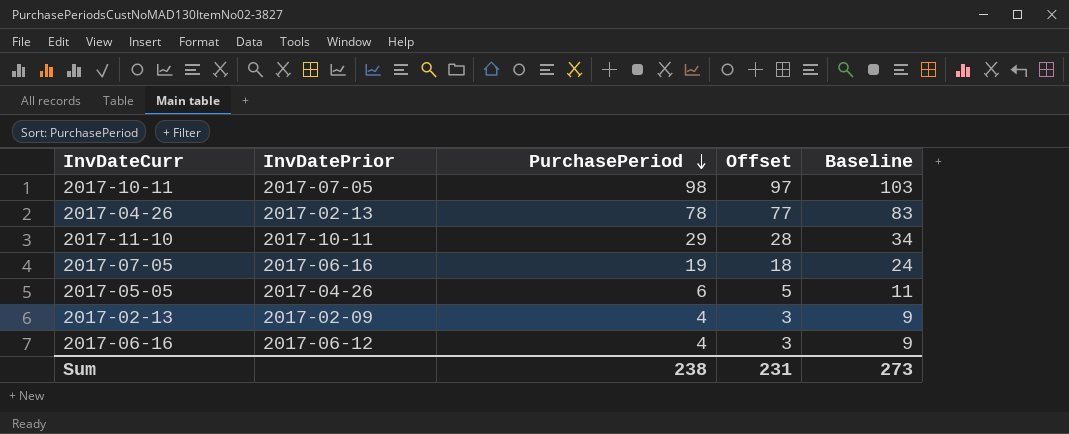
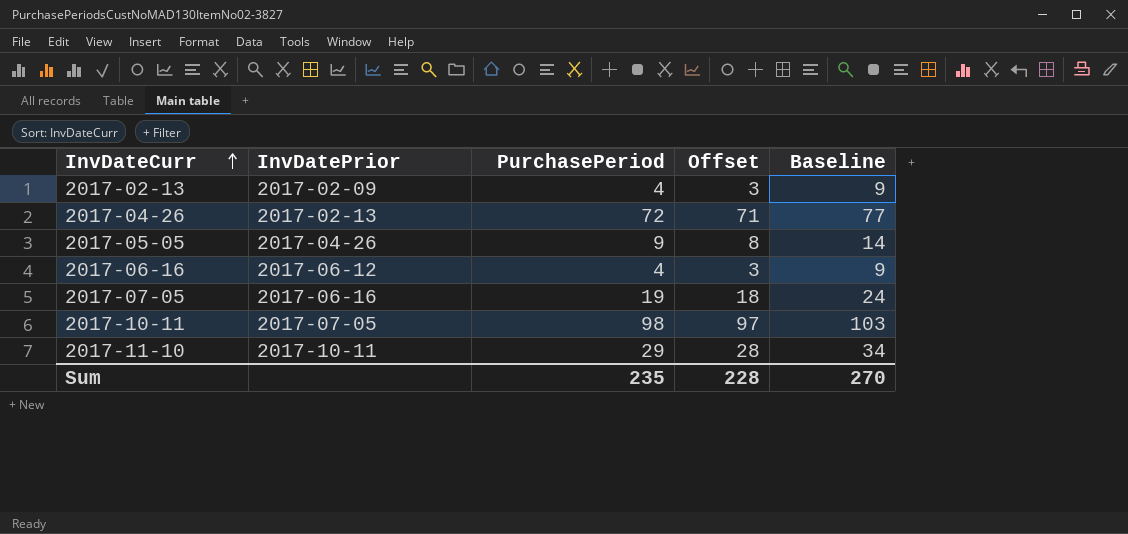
row order: PurchasePeriod descending -> InvDateCurr ascending
2017-04-26 | PurchasePeriod: 78 -> 72
2017-04-26 | Offset: 77 -> 71
2017-04-26 | Baseline: 83 -> 77
2017-05-05 | PurchasePeriod: 6 -> 9
2017-05-05 | Offset: 5 -> 8
2017-05-05 | Baseline: 11 -> 14
Sum | PurchasePeriod: 238 -> 235
Sum | Offset: 231 -> 228
Sum | Baseline: 273 -> 270

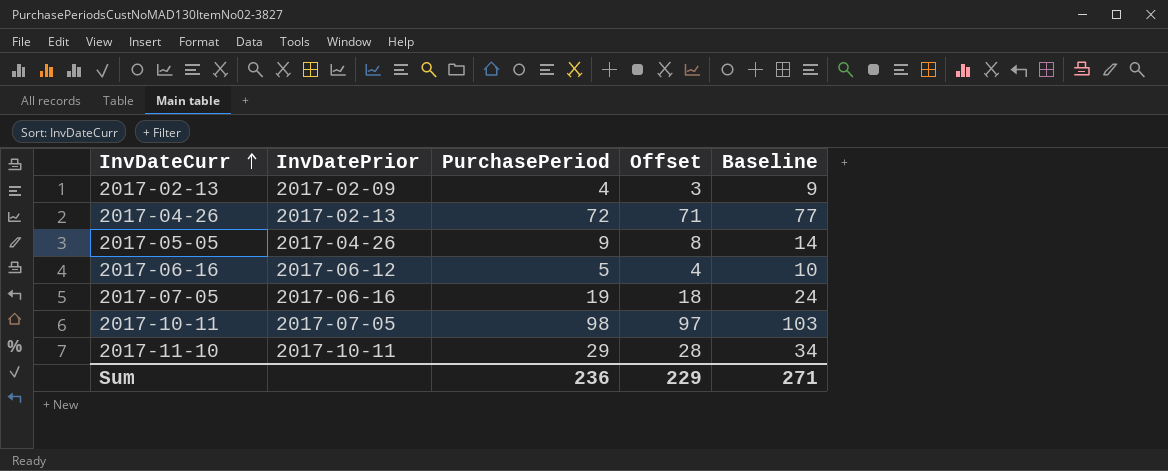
2017-06-16 | PurchasePeriod: 4 -> 5
2017-06-16 | Offset: 3 -> 4
2017-06-16 | Baseline: 9 -> 10
Sum | PurchasePeriod: 235 -> 236
Sum | Offset: 228 -> 229
Sum | Baseline: 270 -> 271

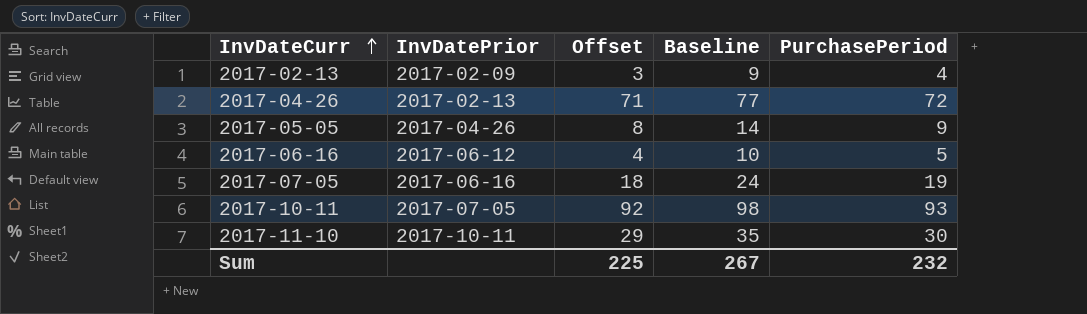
column PurchasePeriod | position: 3 -> 5
2017-10-11 | Offset: 97 -> 92
2017-10-11 | Baseline: 103 -> 98
2017-10-11 | PurchasePeriod: 98 -> 93
2017-11-10 | Offset: 28 -> 29
2017-11-10 | Baseline: 34 -> 35
2017-11-10 | PurchasePeriod: 29 -> 30
Sum | Offset: 229 -> 225
Sum | Baseline: 271 -> 267
Sum | PurchasePeriod: 236 -> 232

